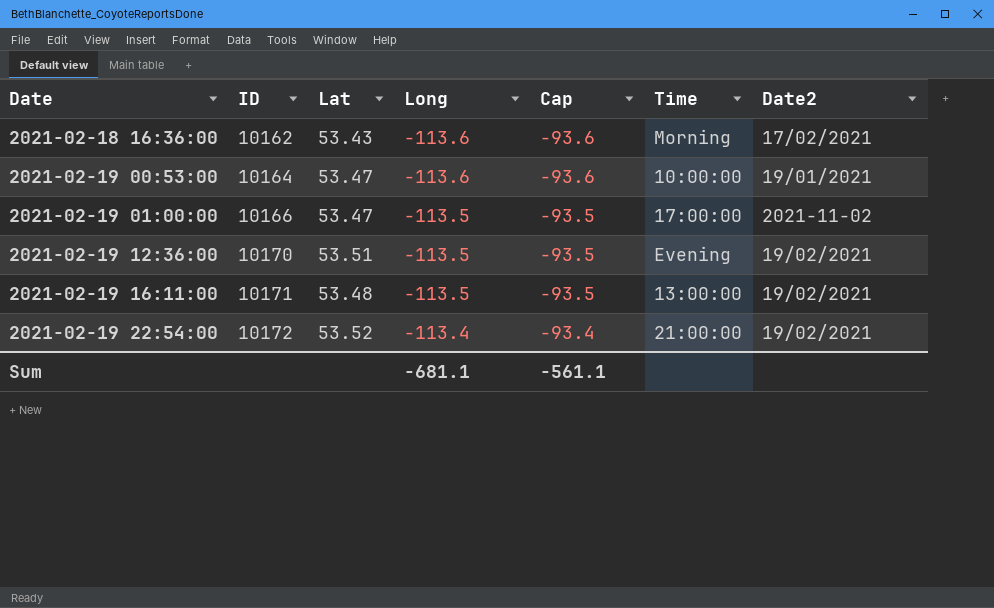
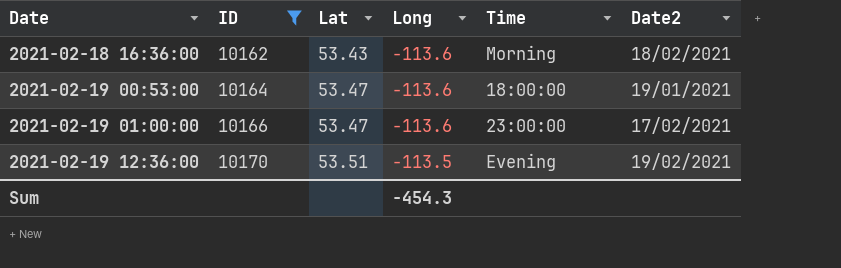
filter: none -> ID <= 10170
column Cap | formula: [Long] + 20 -> none
2021-02-18 16:36:00 | Date2: 17/02/2021 -> 18/02/2021
2021-02-19 00:53:00 | Time: 10:00:00 -> 18:00:00
2021-02-19 01:00:00 | Long: -113.5 -> -113.6
2021-02-19 01:00:00 | Time: 17:00:00 -> 23:00:00
2021-02-19 01:00:00 | Date2: 2021-11-02 -> 17/02/2021
Sum | Long: -681.1 -> -454.3

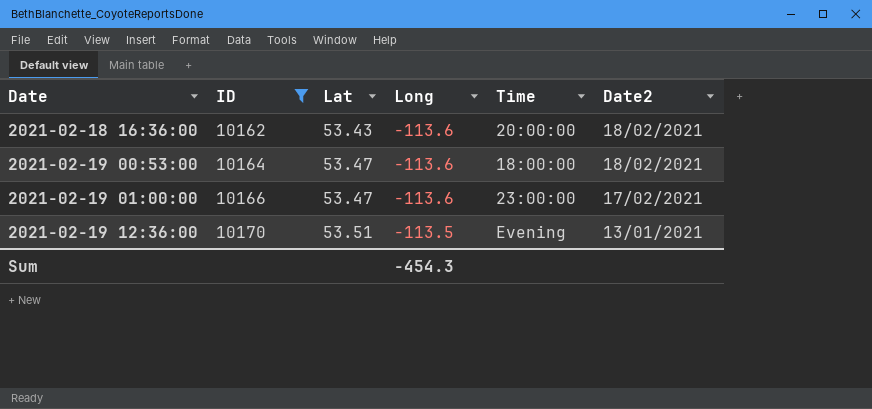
2021-02-18 16:36:00 | Time: Morning -> 20:00:00
2021-02-19 00:53:00 | Date2: 19/01/2021 -> 18/02/2021
2021-02-19 12:36:00 | Date2: 19/02/2021 -> 13/01/2021

